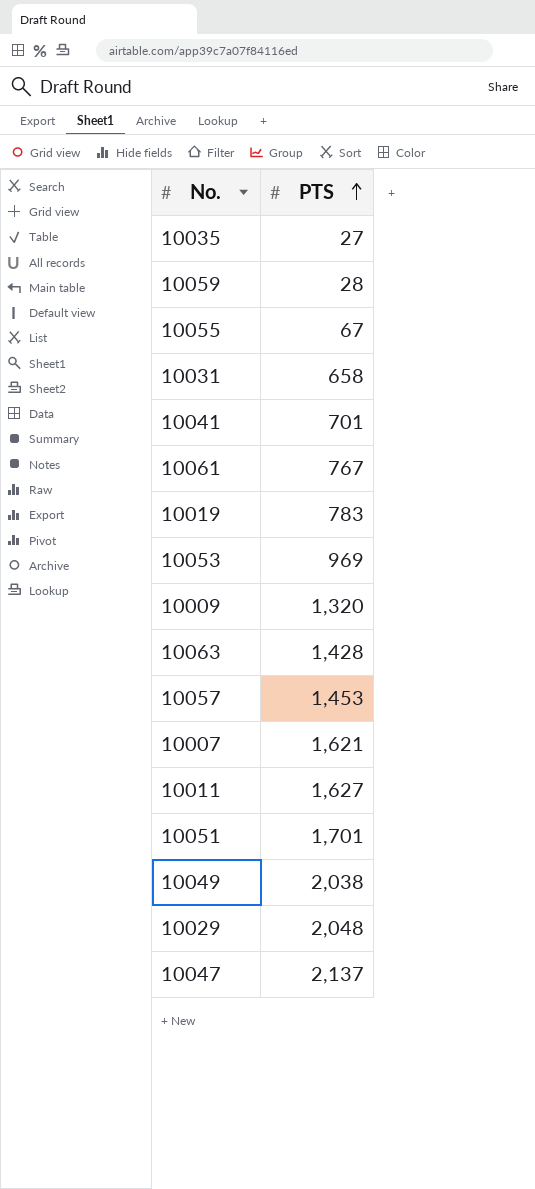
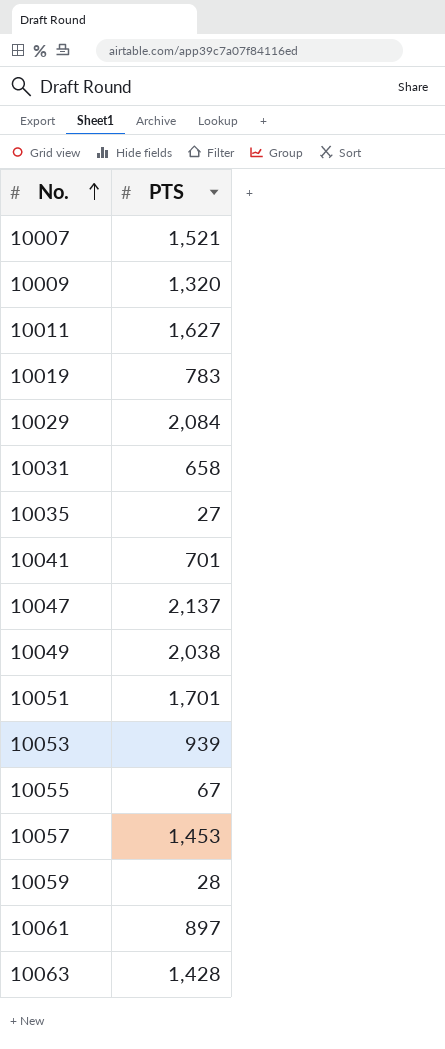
row order: PTS ascending -> No. ascending
10007 | PTS: 1,621 -> 1,521
10029 | PTS: 2,048 -> 2,084
10053 | PTS: 969 -> 939
10061 | PTS: 767 -> 897

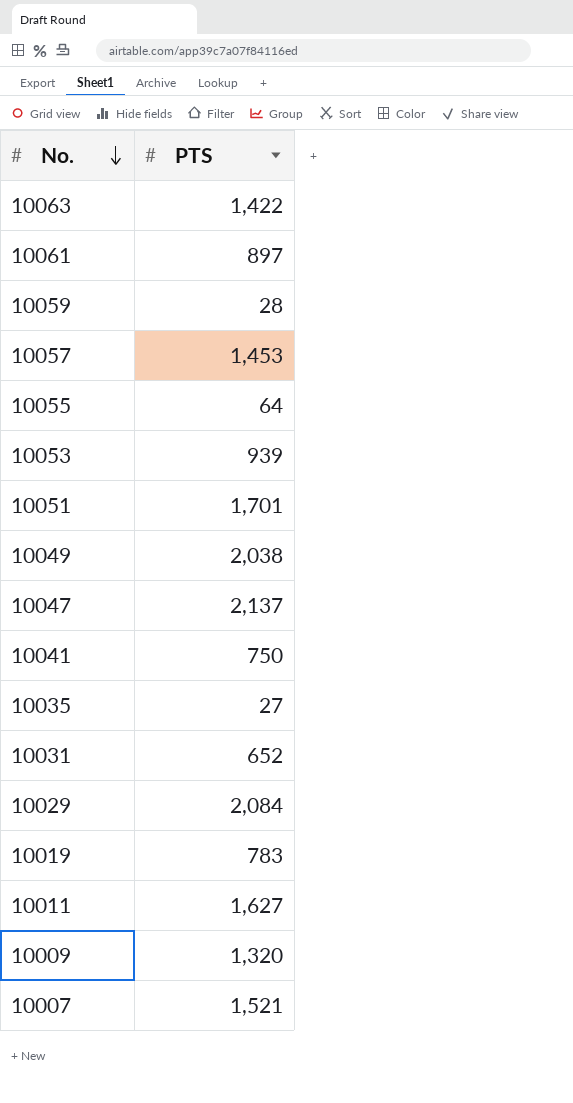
row order: No. ascending -> No. descending
10063 | PTS: 1,428 -> 1,422
10055 | PTS: 67 -> 64
10041 | PTS: 701 -> 750
10031 | PTS: 658 -> 652

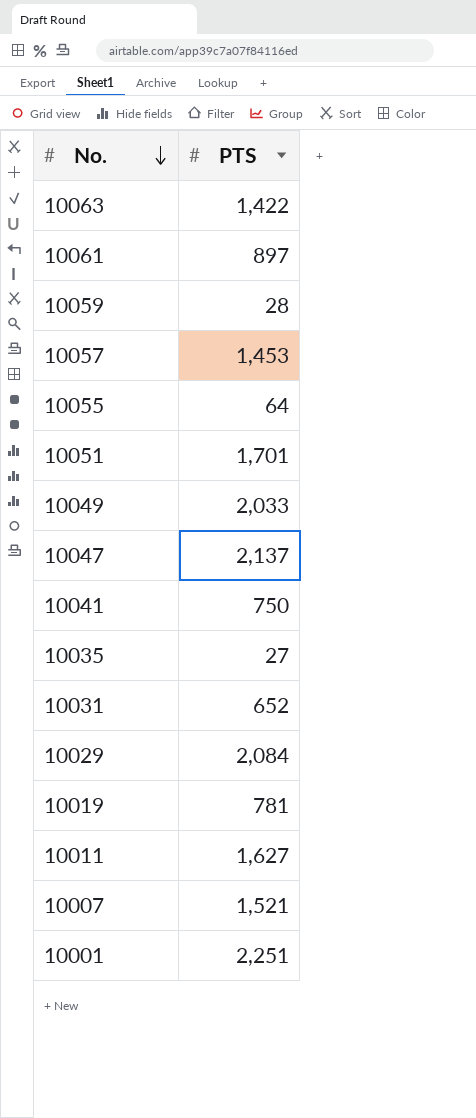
row 10053: 939 -> none
row 10009: 1,320 -> none
10049 | PTS: 2,038 -> 2,033
10019 | PTS: 783 -> 781
row 10001: none -> 2,251

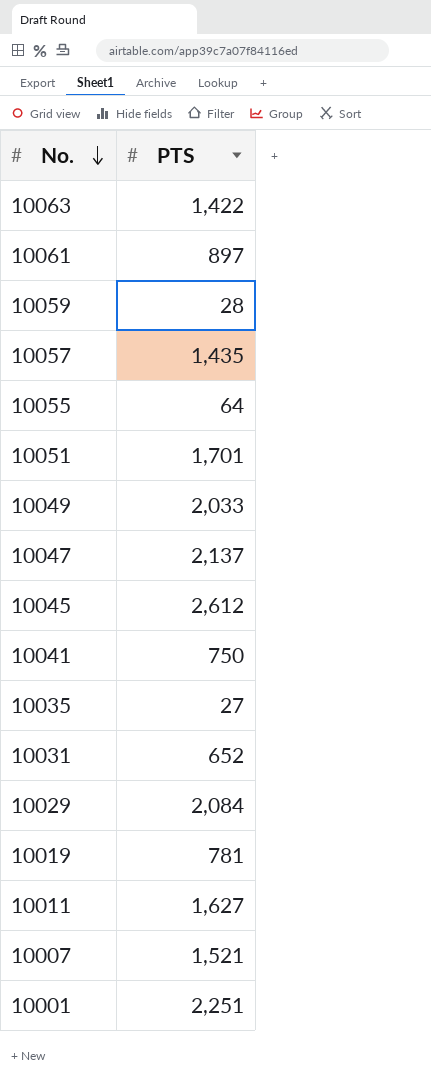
10057 | PTS: 1,453 -> 1,435
row 10045: none -> 2,612

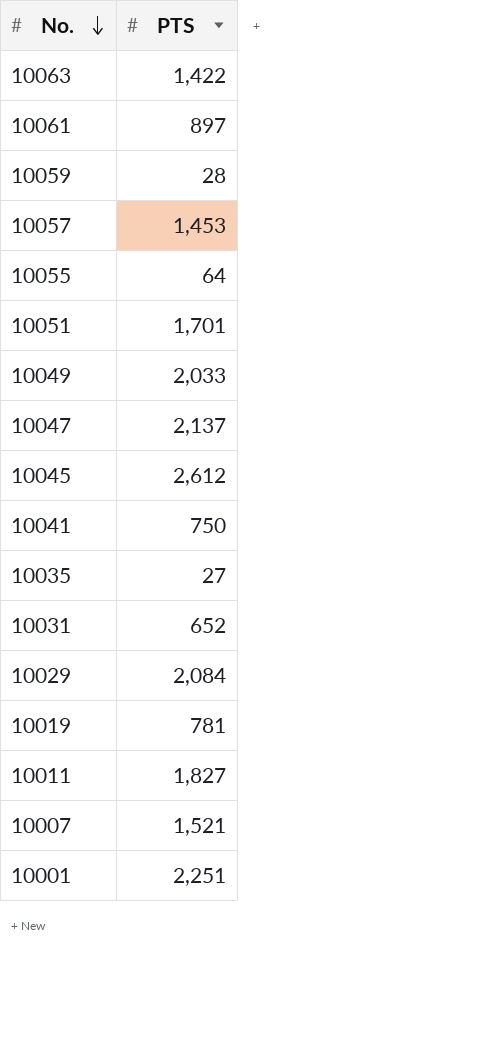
10057 | PTS: 1,435 -> 1,453
10011 | PTS: 1,627 -> 1,827

